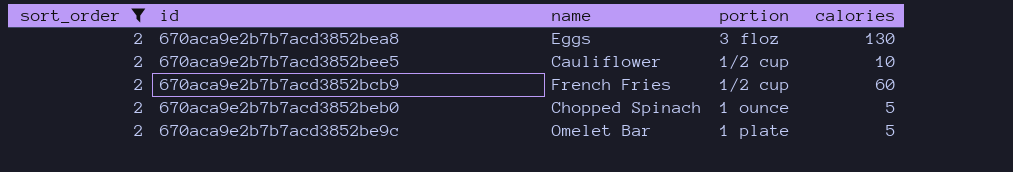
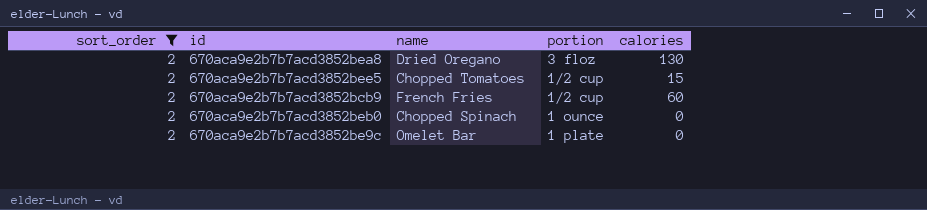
670aca9e2b7b7acd3852bea8 | name: Eggs -> Dried Oregano
670aca9e2b7b7acd3852bee5 | name: Cauliflower -> Chopped Tomatoes
670aca9e2b7b7acd3852bee5 | calories: 10 -> 15
670aca9e2b7b7acd3852beb0 | calories: 5 -> 0
670aca9e2b7b7acd3852be9c | calories: 5 -> 0

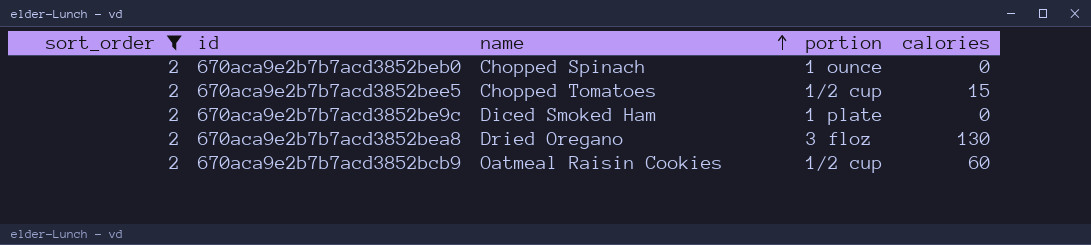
row order: none -> name ascending
670aca9e2b7b7acd3852be9c | name: Omelet Bar -> Diced Smoked Ham
670aca9e2b7b7acd3852bcb9 | name: French Fries -> Oatmeal Raisin Cookies

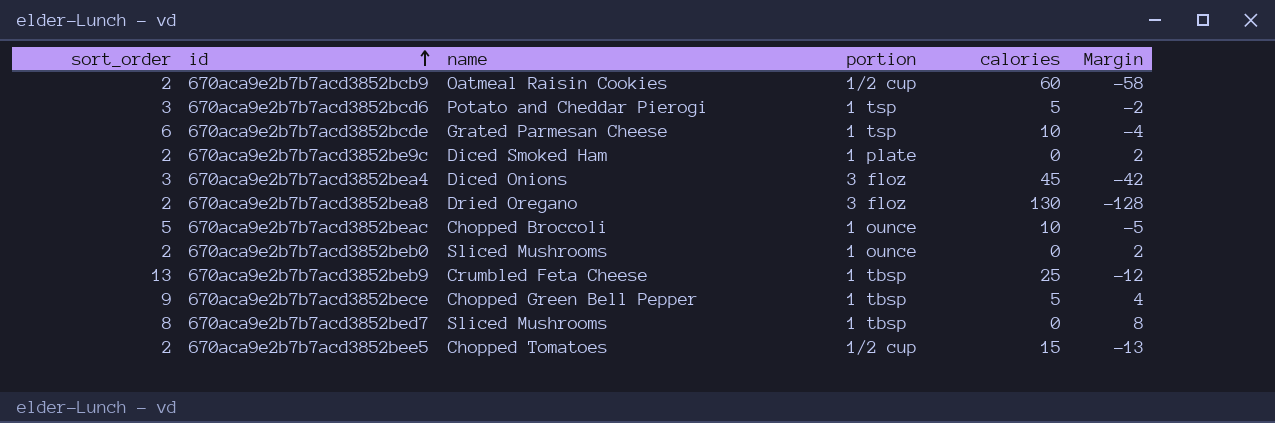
filter: sort_order = 2 -> none
row order: name ascending -> id ascending
column Margin | formula: none -> [sort_order] - [calories]
670aca9e2b7b7acd3852beb0 | name: Chopped Spinach -> Sliced Mushrooms

